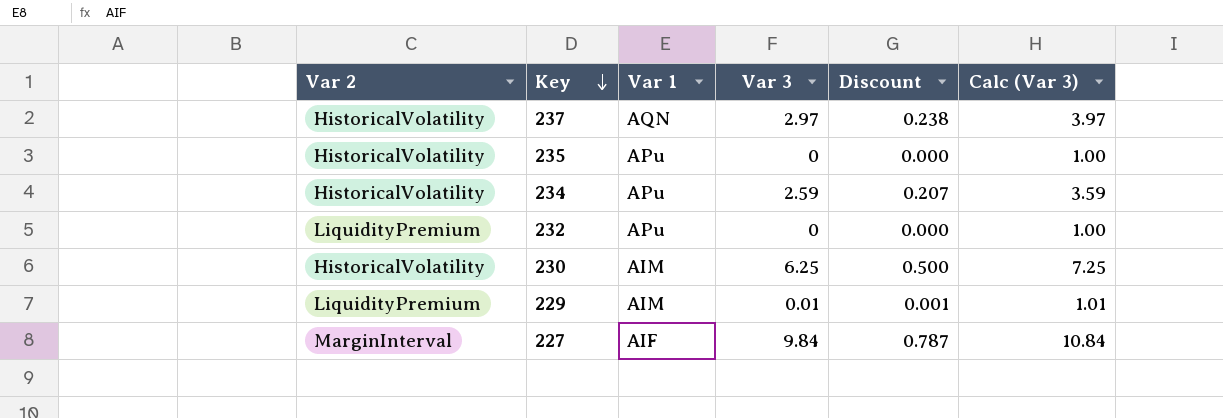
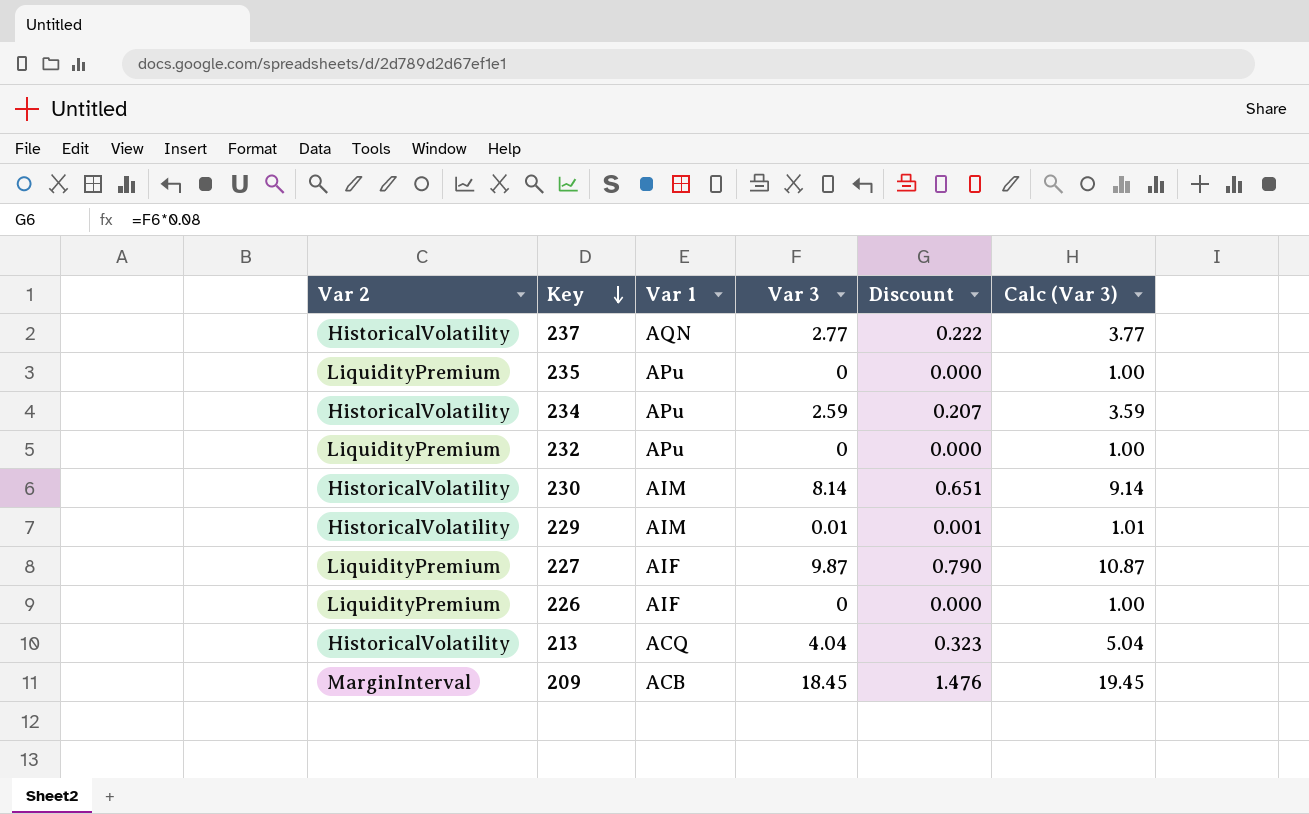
237 | Var 3: 2.97 -> 2.77
237 | Discount: 0.238 -> 0.222
237 | Calc (Var 3): 3.97 -> 3.77
235 | Var 2: HistoricalVolatility -> LiquidityPremium
230 | Var 3: 6.25 -> 8.14
230 | Discount: 0.500 -> 0.651
230 | Calc (Var 3): 7.25 -> 9.14
229 | Var 2: LiquidityPremium -> HistoricalVolatility
227 | Var 2: MarginInterval -> LiquidityPremium
227 | Var 3: 9.84 -> 9.87
227 | Discount: 0.787 -> 0.790
227 | Calc (Var 3): 10.84 -> 10.87
row 226: none -> LiquidityPremium | AIF | 0 | 0.000 | 1.00
row 213: none -> HistoricalVolatility | ACQ | 4.04 | 0.323 | 5.04
row 209: none -> MarginInterval | ACB | 18.45 | 1.476 | 19.45

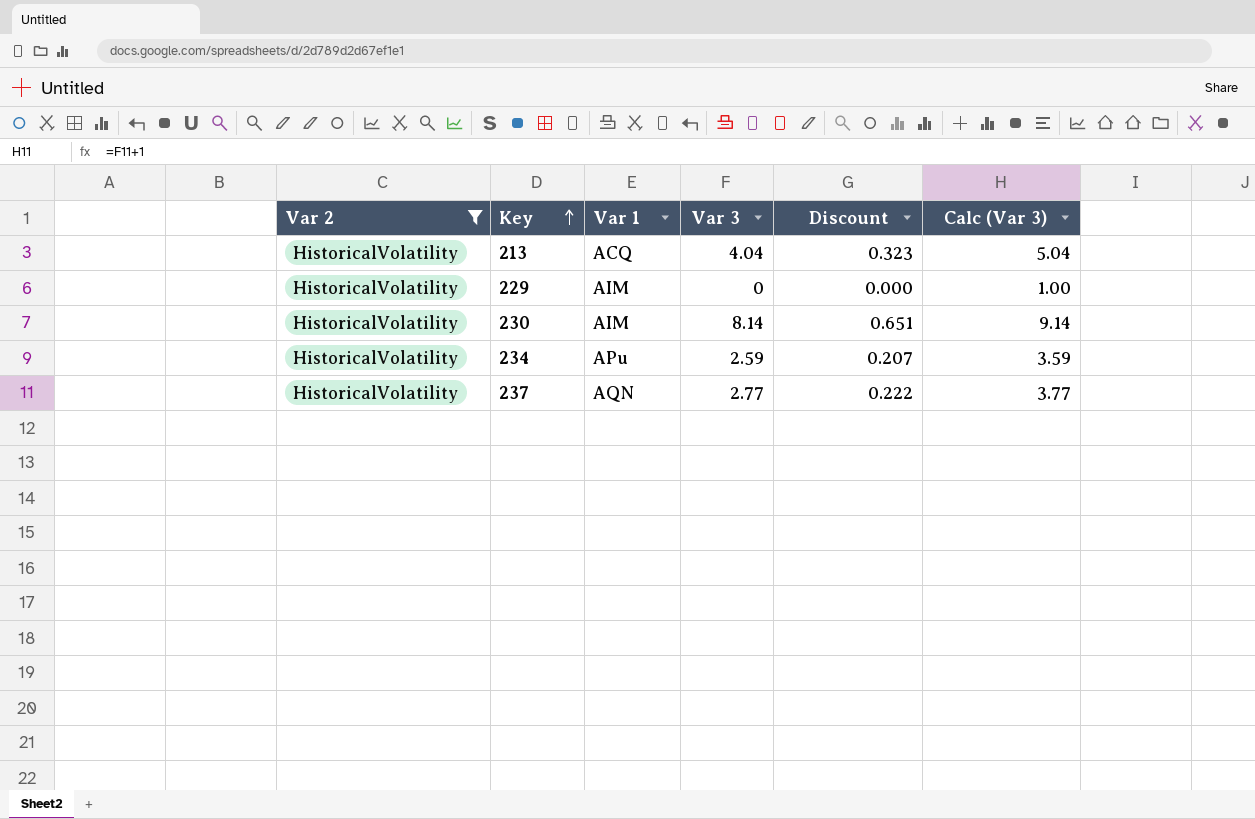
filter: none -> Var 2 = HistoricalVolatility
row order: Key descending -> Key ascending
229 | Var 3: 0.01 -> 0
229 | Discount: 0.001 -> 0.000
229 | Calc (Var 3): 1.01 -> 1.00

